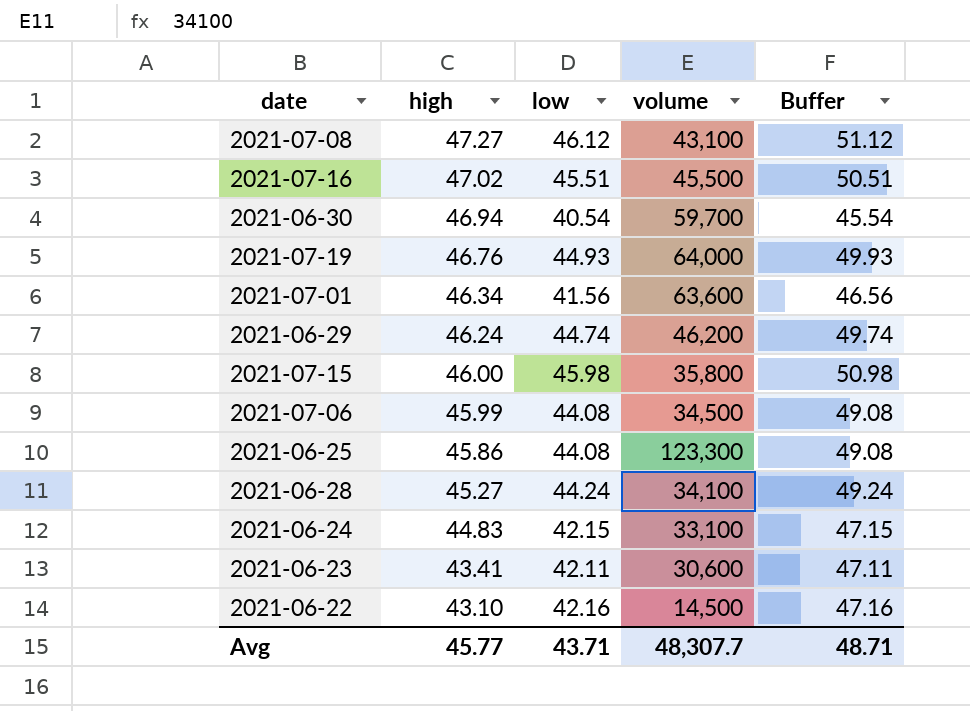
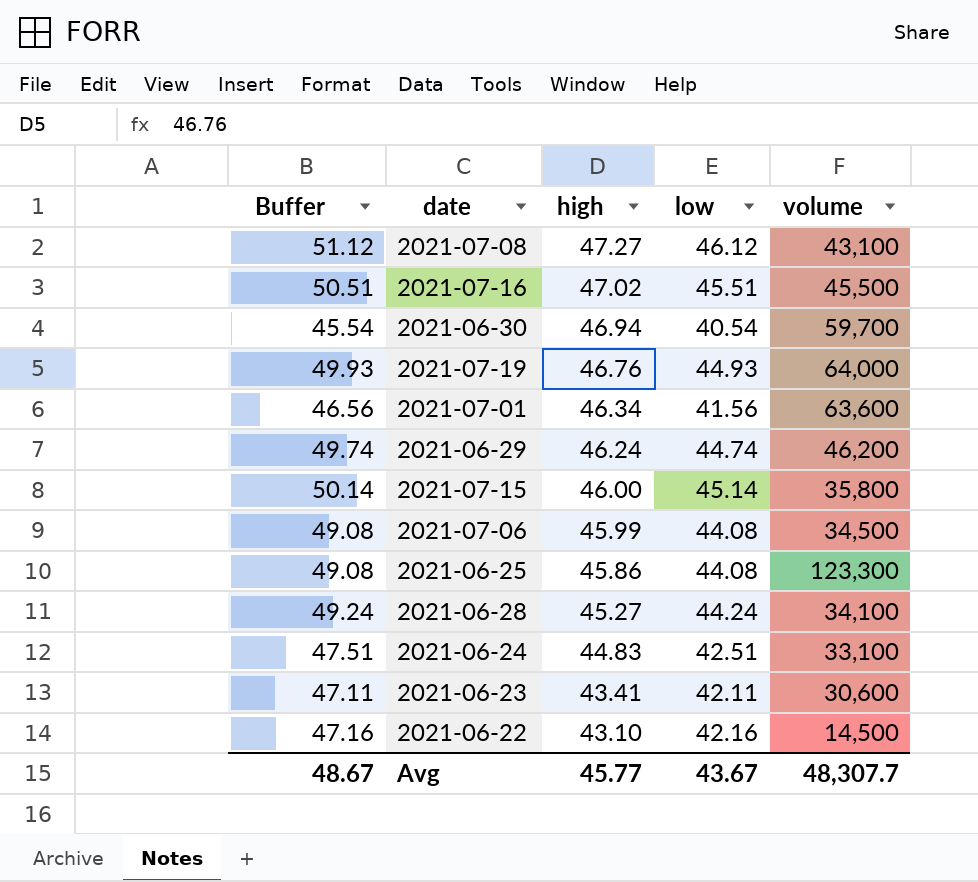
column Buffer | position: 5 -> 1
2021-07-15 | Buffer: 50.98 -> 50.14
2021-07-15 | low: 45.98 -> 45.14
2021-06-24 | Buffer: 47.15 -> 47.51
2021-06-24 | low: 42.15 -> 42.51
Avg | Buffer: 48.71 -> 48.67
Avg | low: 43.71 -> 43.67

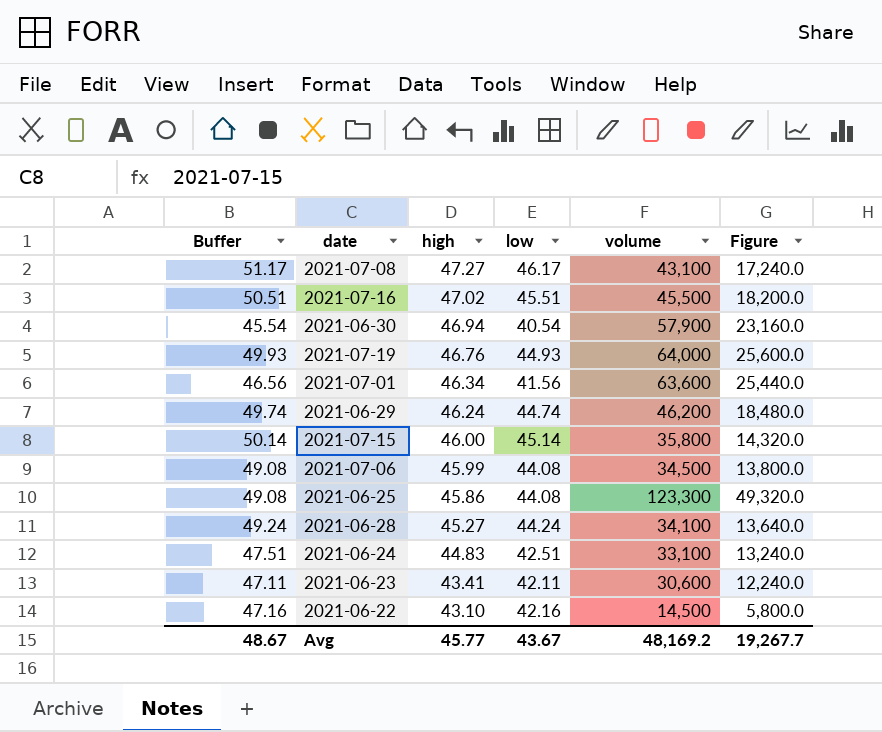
column Figure | formula: none -> [volume] * 0.4
2021-07-08 | Buffer: 51.12 -> 51.17
2021-07-08 | low: 46.12 -> 46.17
2021-06-30 | volume: 59,700 -> 57,900
Avg | volume: 48,307.7 -> 48,169.2

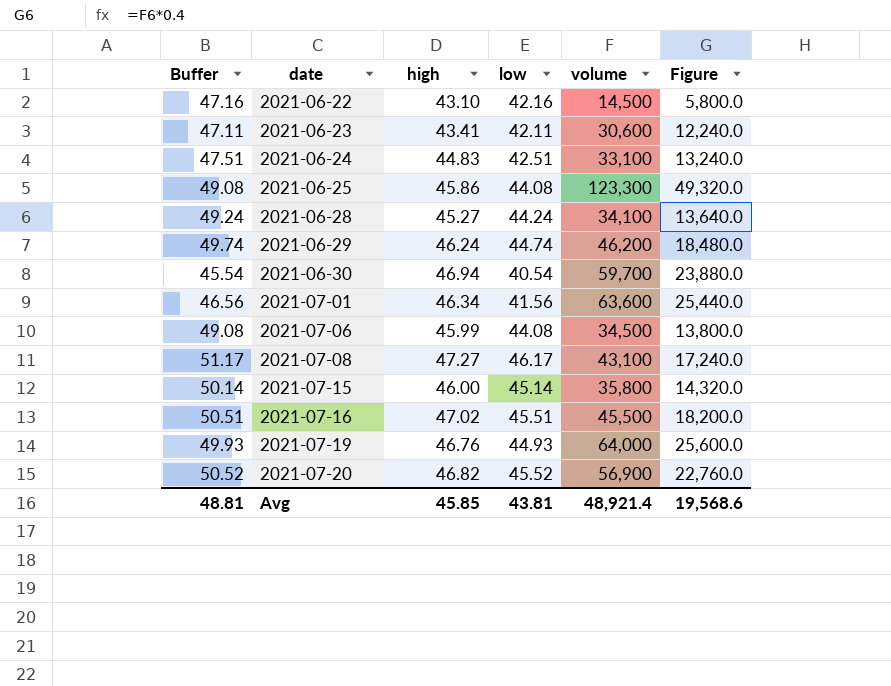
row order: high descending -> date ascending
2021-06-30 | volume: 57,900 -> 59,700
2021-06-30 | Figure: 23,160.0 -> 23,880.0
row 2021-07-20: none -> 50.52 | 46.82 | 45.52 | 56,900 | 22,760.0
Avg | Buffer: 48.67 -> 48.81
Avg | high: 45.77 -> 45.85
Avg | low: 43.67 -> 43.81
Avg | volume: 48,169.2 -> 48,921.4
Avg | Figure: 19,267.7 -> 19,568.6

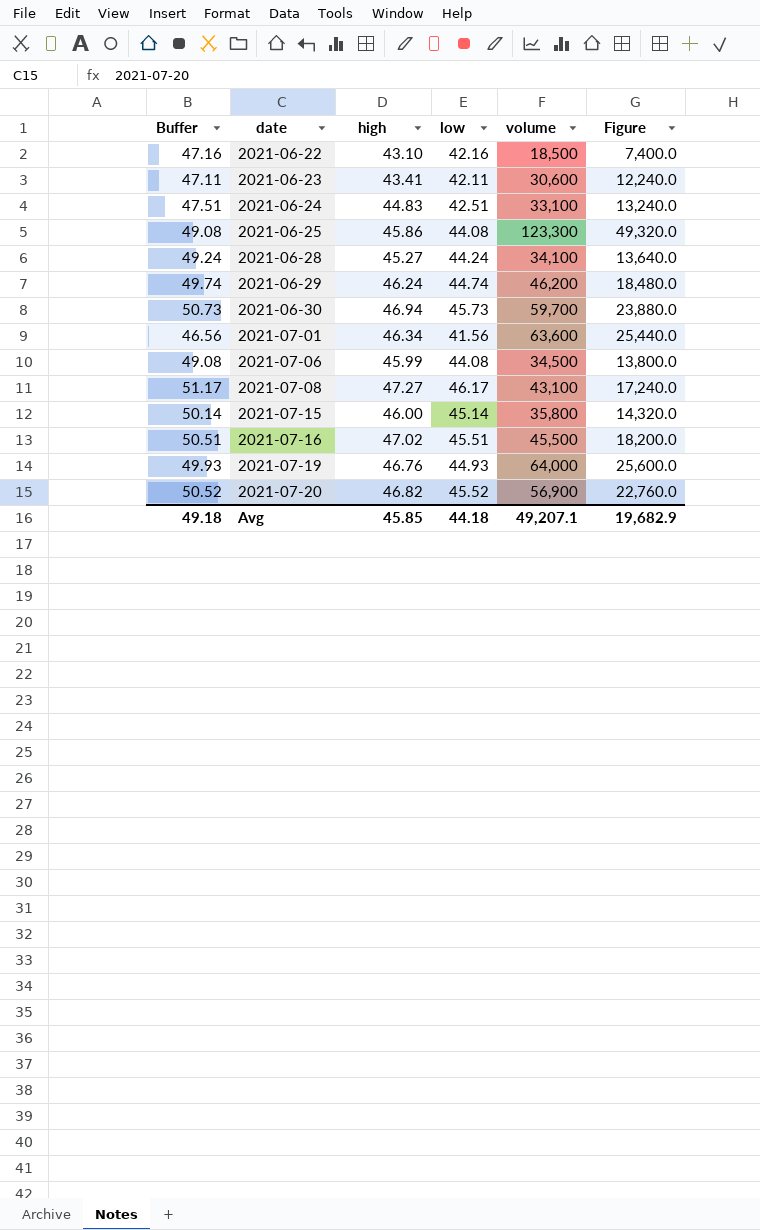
2021-06-22 | volume: 14,500 -> 18,500
2021-06-22 | Figure: 5,800.0 -> 7,400.0
2021-06-30 | Buffer: 45.54 -> 50.73
2021-06-30 | low: 40.54 -> 45.73
Avg | Buffer: 48.81 -> 49.18
Avg | low: 43.81 -> 44.18
Avg | volume: 48,921.4 -> 49,207.1
Avg | Figure: 19,568.6 -> 19,682.9

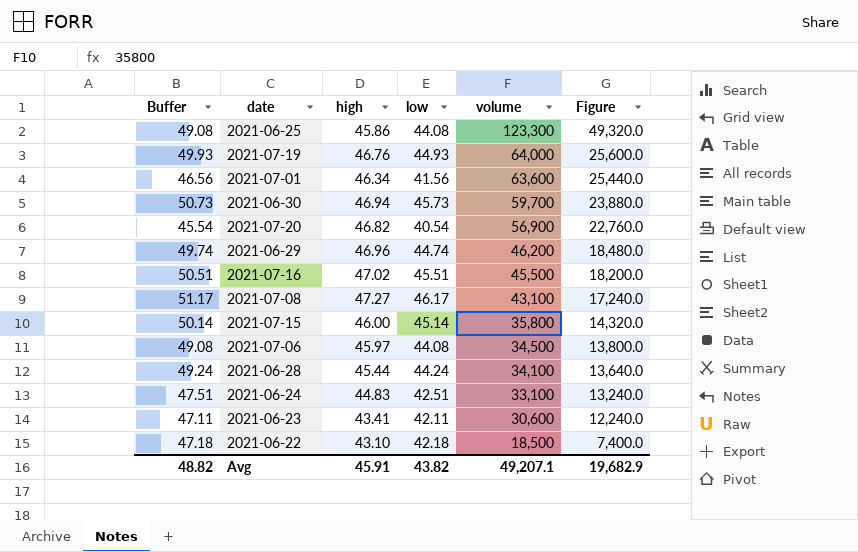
row order: date ascending -> volume descending
2021-07-20 | Buffer: 50.52 -> 45.54
2021-07-20 | low: 45.52 -> 40.54
2021-06-29 | high: 46.24 -> 46.96
2021-07-06 | high: 45.99 -> 45.97
2021-06-28 | high: 45.27 -> 45.44
2021-06-22 | Buffer: 47.16 -> 47.18
2021-06-22 | low: 42.16 -> 42.18
Avg | Buffer: 49.18 -> 48.82
Avg | high: 45.85 -> 45.91
Avg | low: 44.18 -> 43.82

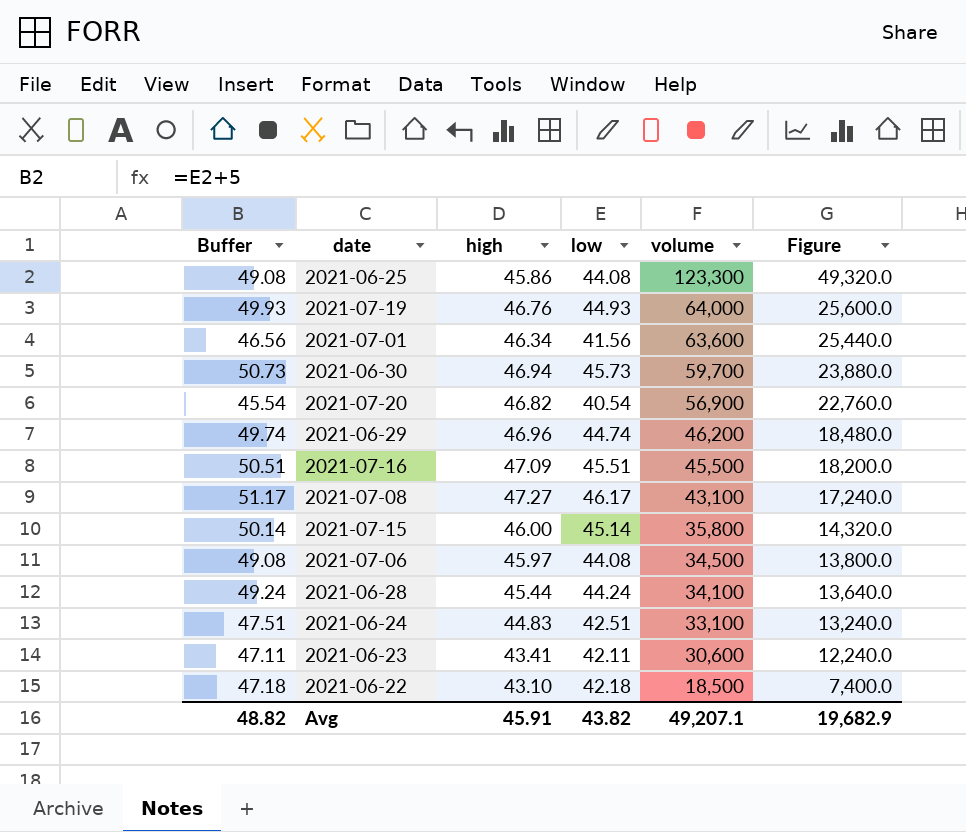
2021-07-16 | high: 47.02 -> 47.09

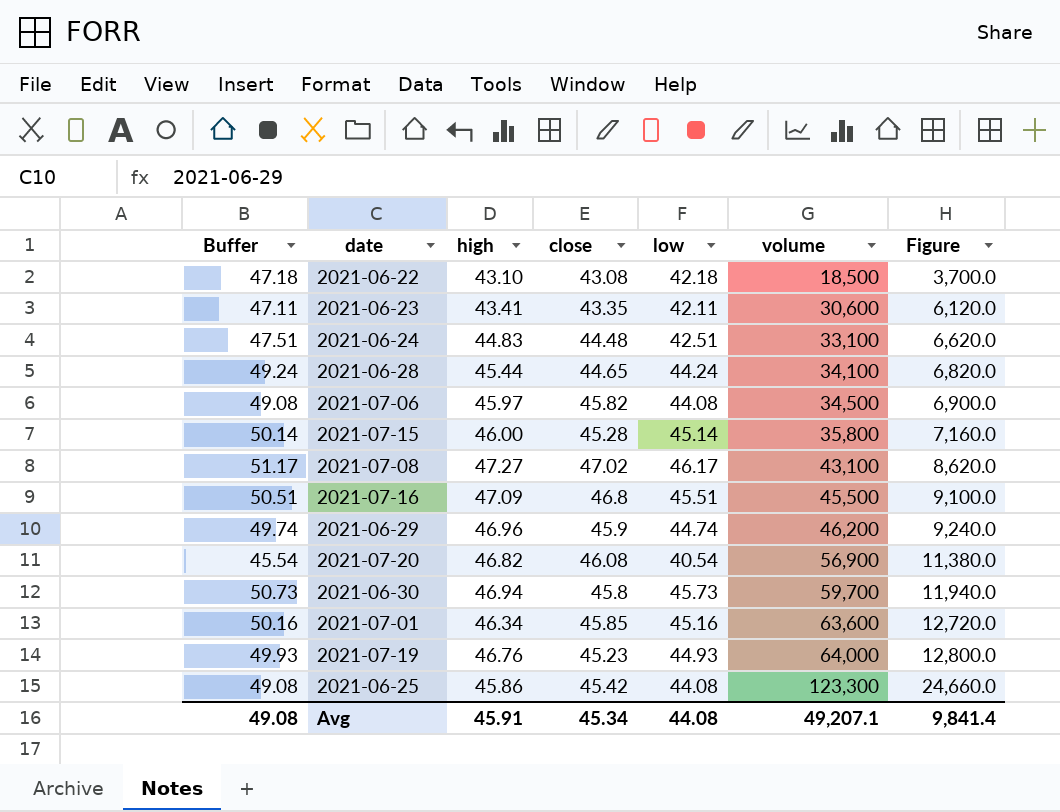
row order: volume descending -> volume ascending
column close | position: none -> 4
column Figure | formula: [volume] * 0.4 -> [volume] * 0.2
2021-07-01 | Buffer: 46.56 -> 50.16
2021-07-01 | low: 41.56 -> 45.16
Avg | Buffer: 48.82 -> 49.08
Avg | low: 43.82 -> 44.08
Avg | Figure: 19,682.9 -> 9,841.4

